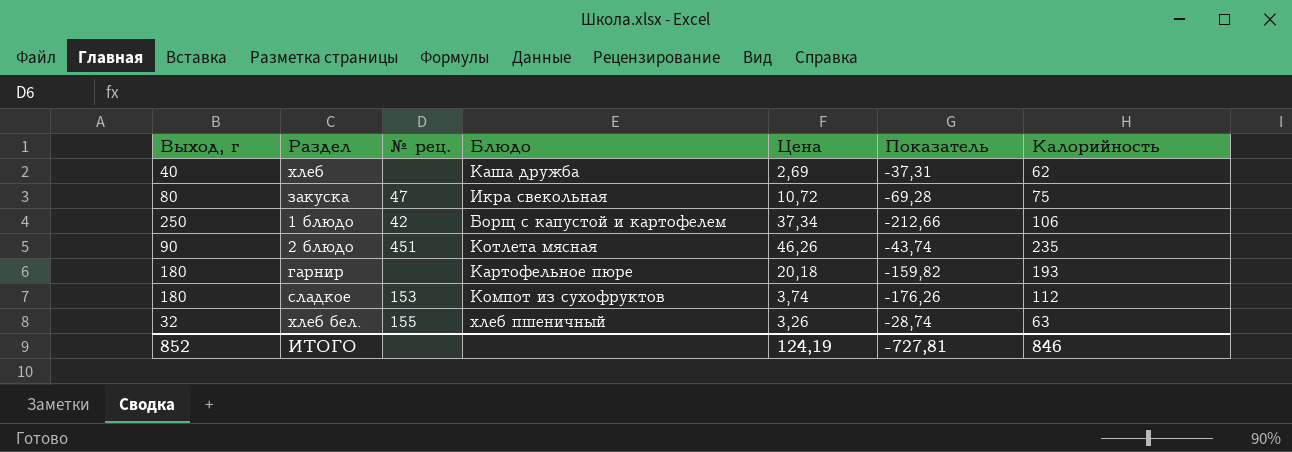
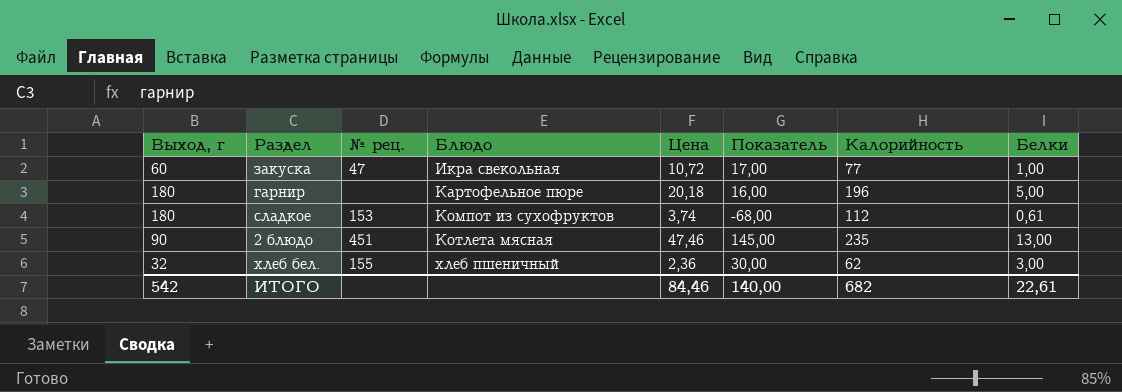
row order: none -> Блюдо ascending
column Показатель | formula: [Цена] - [Выход, г] -> [Калорийность] - [Выход, г]
column Белки | position: none -> 8
row хлеб: 40 | none | Каша дружба | 2,69 | -37,31 | 62 -> none
row 1 блюдо: 250 | 42 | Борщ с капустой и картофелем | 37,34 | -212,66 | 106 -> none
закуска | Выход, г: 80 -> 60
закуска | Калорийность: 75 -> 77
гарнир | Калорийность: 193 -> 196
2 блюдо | Цена: 46,26 -> 47,46
хлеб бел. | Цена: 3,26 -> 2,36
хлеб бел. | Калорийность: 63 -> 62
ИТОГО | Выход, г: 852 -> 542
ИТОГО | Цена: 124,19 -> 84,46
ИТОГО | Показатель: -727,81 -> 140,00
ИТОГО | Калорийность: 846 -> 682

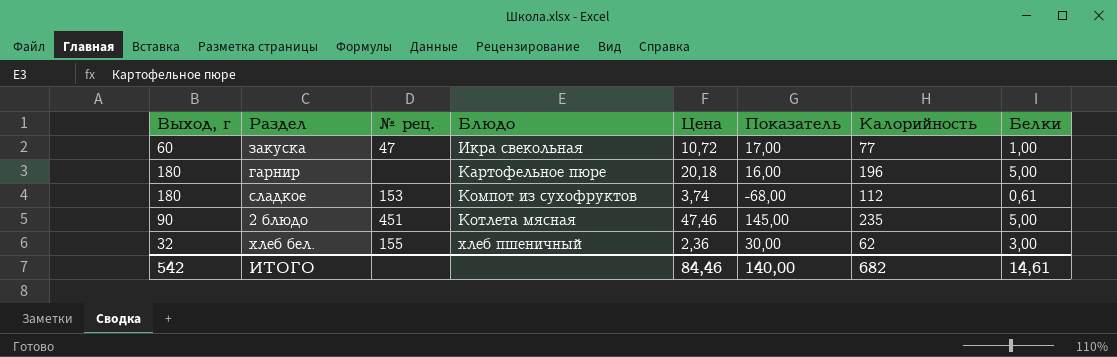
2 блюдо | Белки: 13,00 -> 5,00
ИТОГО | Белки: 22,61 -> 14,61

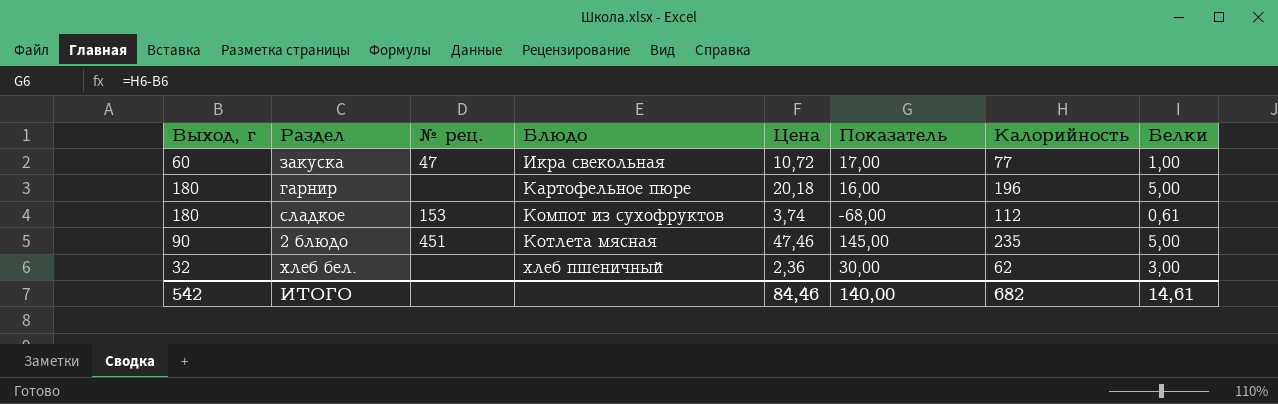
хлеб бел. | № рец.: 155 -> none

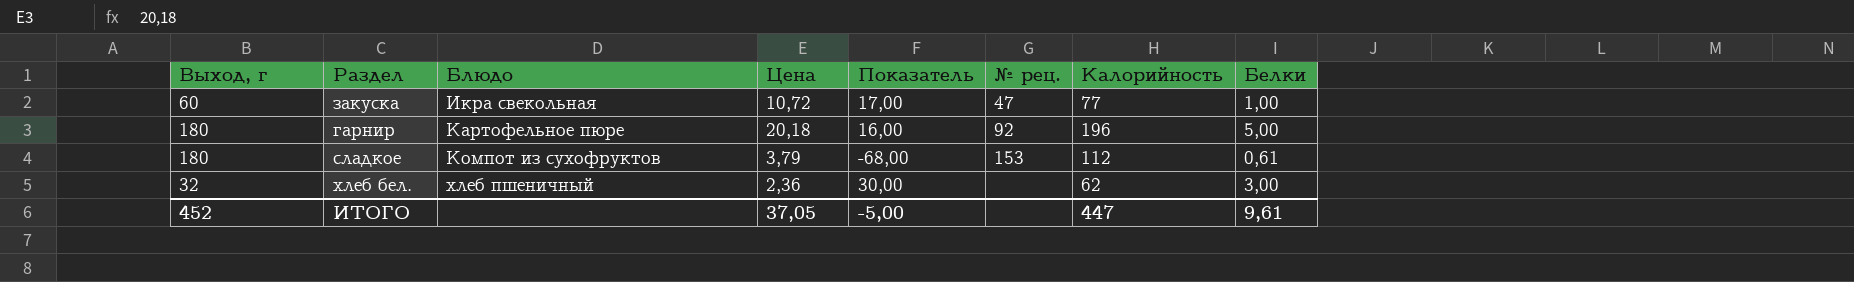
column № рец. | position: 3 -> 6
row 2 блюдо: 90 | 451 | Котлета мясная | 47,46 | 145,00 | 235 | 5,00 -> none
гарнир | № рец.: none -> 92
сладкое | Цена: 3,74 -> 3,79
ИТОГО | Выход, г: 542 -> 452
ИТОГО | Цена: 84,46 -> 37,05
ИТОГО | Показатель: 140,00 -> -5,00
ИТОГО | Калорийность: 682 -> 447
ИТОГО | Белки: 14,61 -> 9,61

